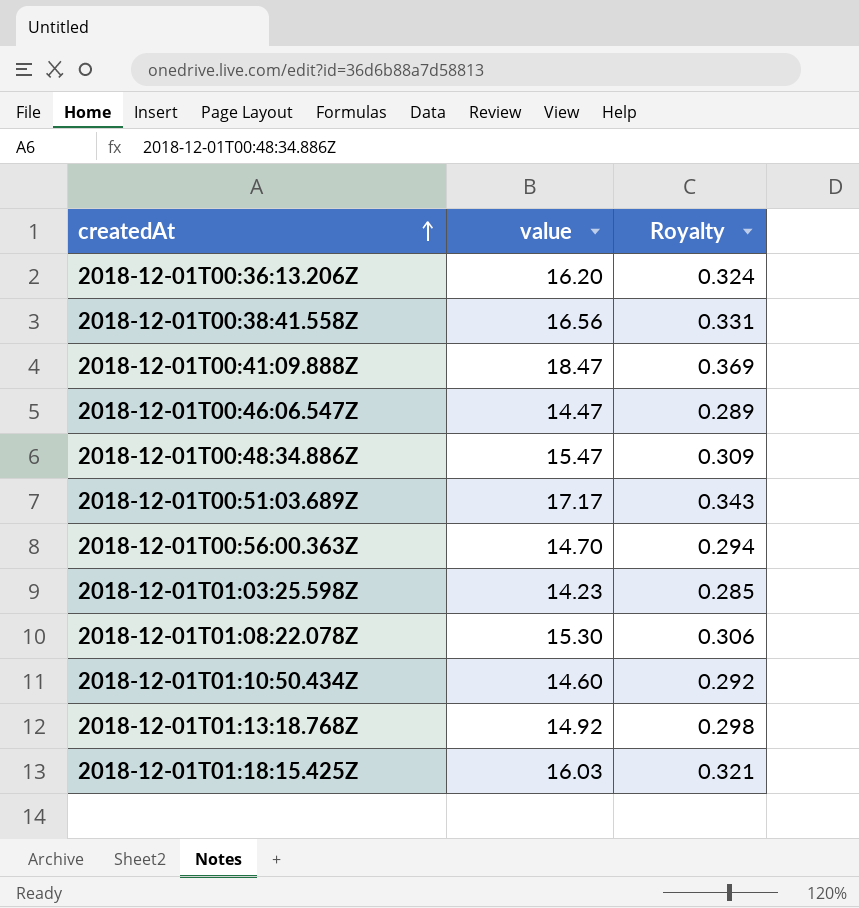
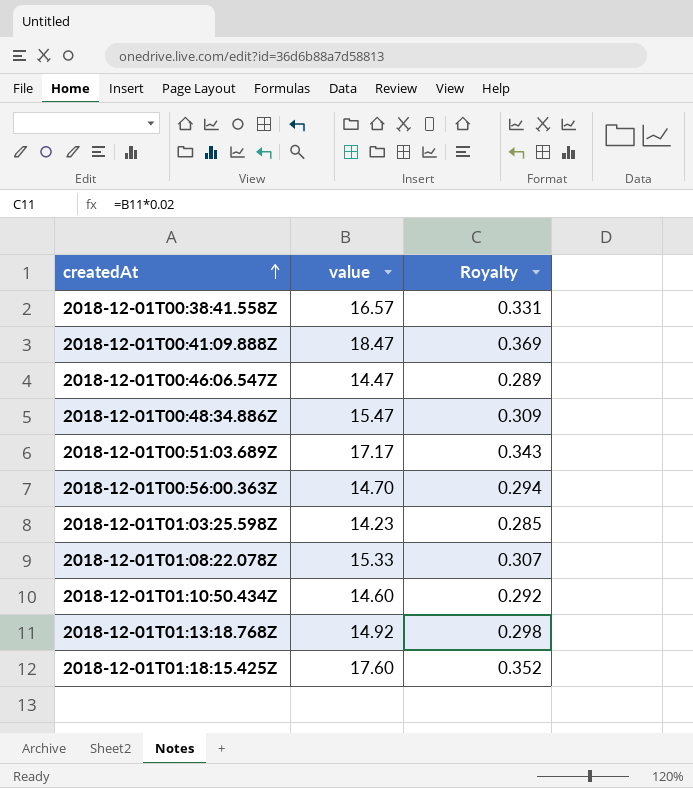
row 2018-12-01T00:36:13.206Z: 16.20 | 0.324 -> none
2018-12-01T00:38:41.558Z | value: 16.56 -> 16.57
2018-12-01T01:08:22.078Z | value: 15.30 -> 15.33
2018-12-01T01:08:22.078Z | Royalty: 0.306 -> 0.307
2018-12-01T01:18:15.425Z | value: 16.03 -> 17.60
2018-12-01T01:18:15.425Z | Royalty: 0.321 -> 0.352

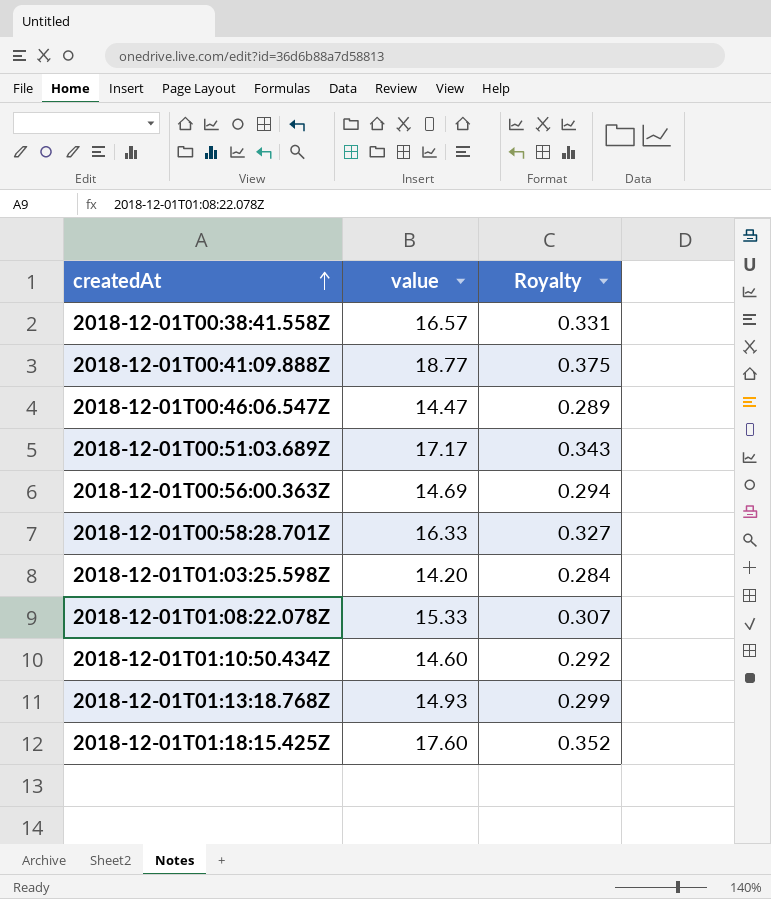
row 2018-12-01T00:48:34.886Z: 15.47 | 0.309 -> none
2018-12-01T00:41:09.888Z | value: 18.47 -> 18.77
2018-12-01T00:41:09.888Z | Royalty: 0.369 -> 0.375
2018-12-01T00:56:00.363Z | value: 14.70 -> 14.69
row 2018-12-01T00:58:28.701Z: none -> 16.33 | 0.327
2018-12-01T01:03:25.598Z | value: 14.23 -> 14.20
2018-12-01T01:03:25.598Z | Royalty: 0.285 -> 0.284
2018-12-01T01:13:18.768Z | value: 14.92 -> 14.93
2018-12-01T01:13:18.768Z | Royalty: 0.298 -> 0.299

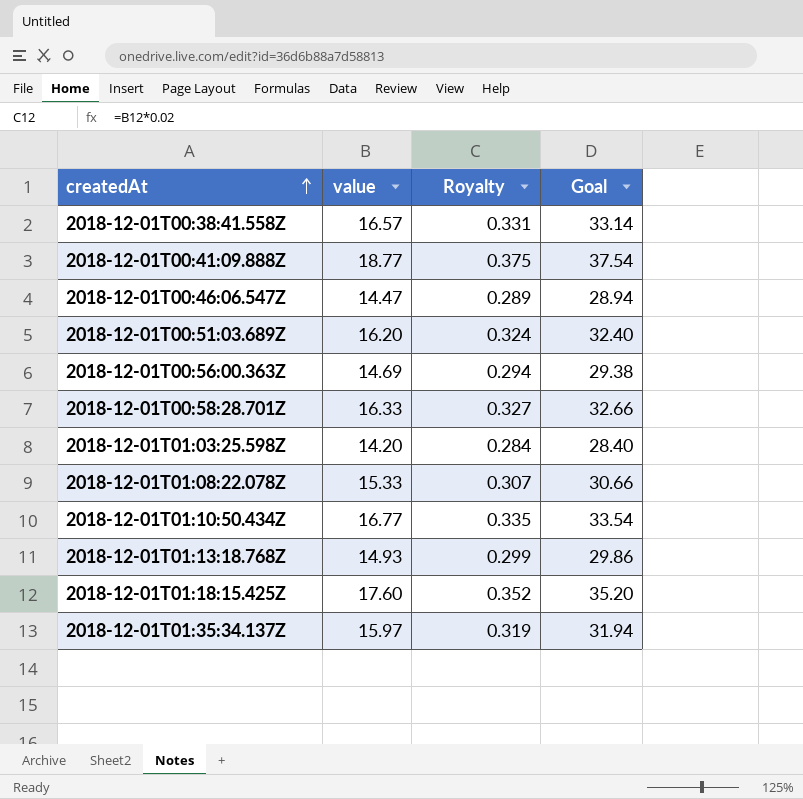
column Goal | formula: none -> [value] * 2
2018-12-01T00:51:03.689Z | value: 17.17 -> 16.20
2018-12-01T00:51:03.689Z | Royalty: 0.343 -> 0.324
2018-12-01T01:10:50.434Z | value: 14.60 -> 16.77
2018-12-01T01:10:50.434Z | Royalty: 0.292 -> 0.335
row 2018-12-01T01:35:34.137Z: none -> 15.97 | 0.319 | 31.94

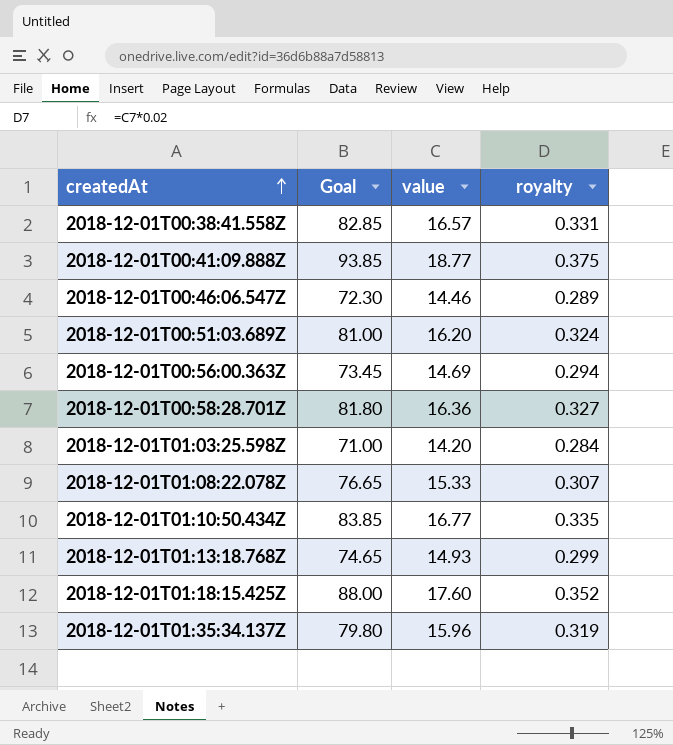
column Goal | formula: [value] * 2 -> [value] * 5
column Goal | position: 4 -> 2
column name: Royalty -> royalty
2018-12-01T00:46:06.547Z | value: 14.47 -> 14.46
2018-12-01T00:58:28.701Z | value: 16.33 -> 16.36
2018-12-01T01:35:34.137Z | value: 15.97 -> 15.96

